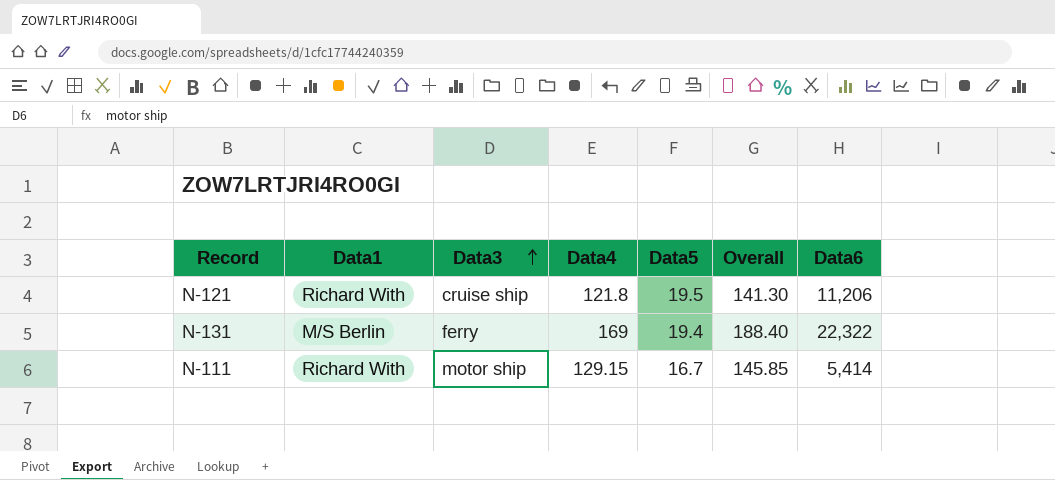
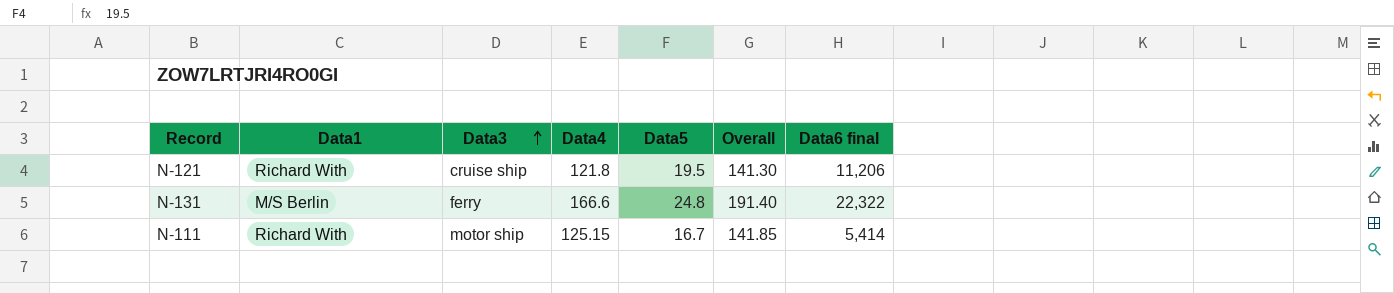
column name: Data6 -> Data6 final
N-131 | Data4: 169 -> 166.6
N-131 | Data5: 19.4 -> 24.8
N-131 | Overall: 188.40 -> 191.40
N-111 | Data4: 129.15 -> 125.15
N-111 | Overall: 145.85 -> 141.85

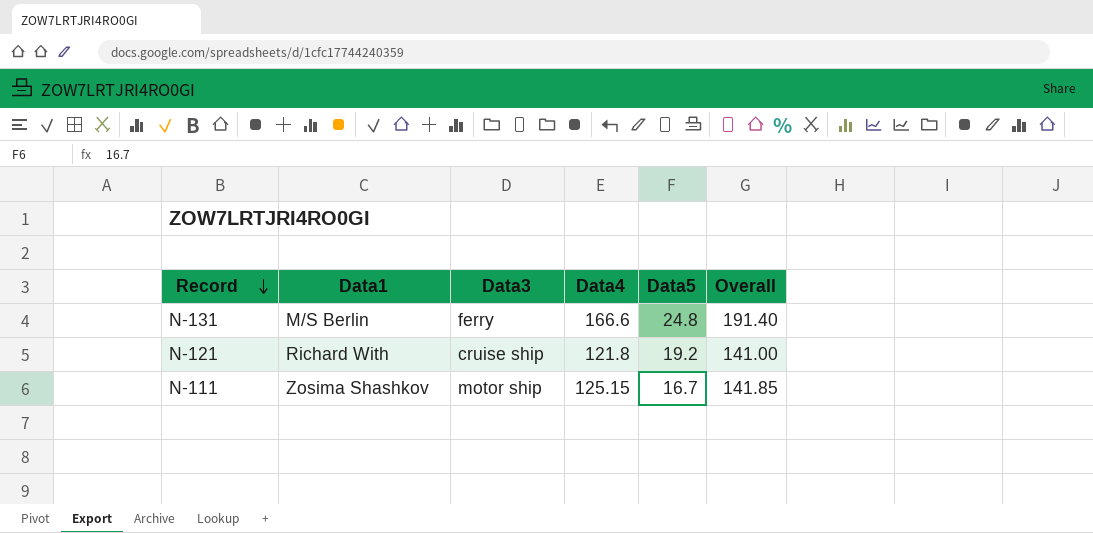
row order: Data3 ascending -> Record descending
column Data6 final | position: 7 -> none
N-121 | Data5: 19.5 -> 19.2
N-121 | Overall: 141.30 -> 141.00
N-111 | Data1: Richard With -> Zosima Shashkov

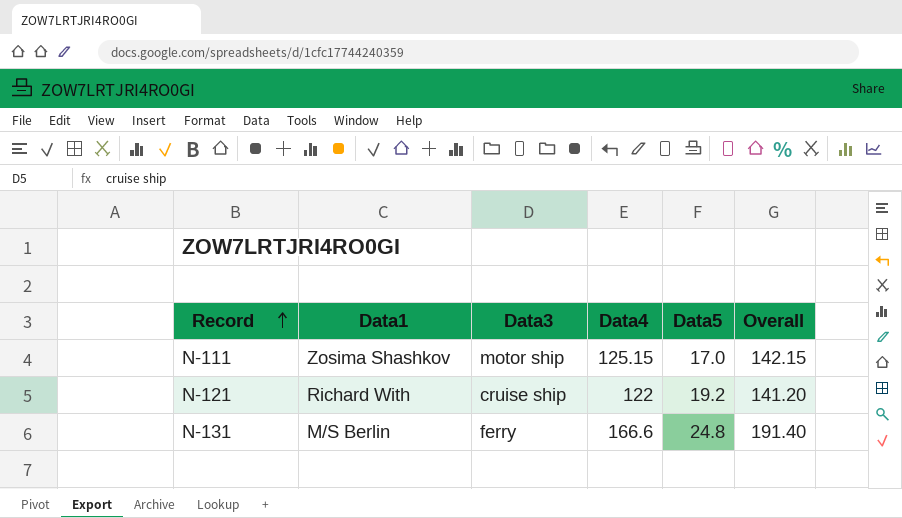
row order: Record descending -> Record ascending
N-111 | Data5: 16.7 -> 17.0
N-111 | Overall: 141.85 -> 142.15
N-121 | Data4: 121.8 -> 122
N-121 | Overall: 141.00 -> 141.20

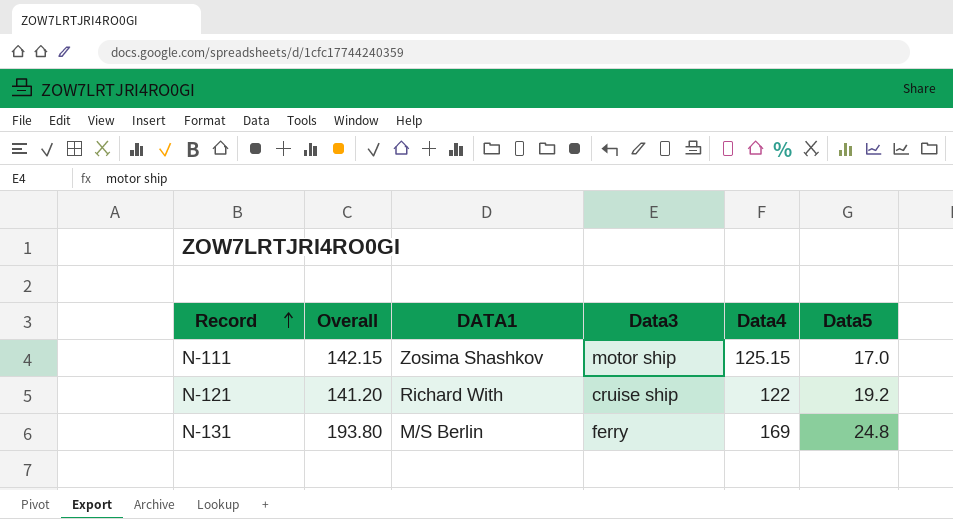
column Overall | position: 6 -> 2
column name: Data1 -> DATA1
N-131 | Overall: 191.40 -> 193.80
N-131 | Data4: 166.6 -> 169

